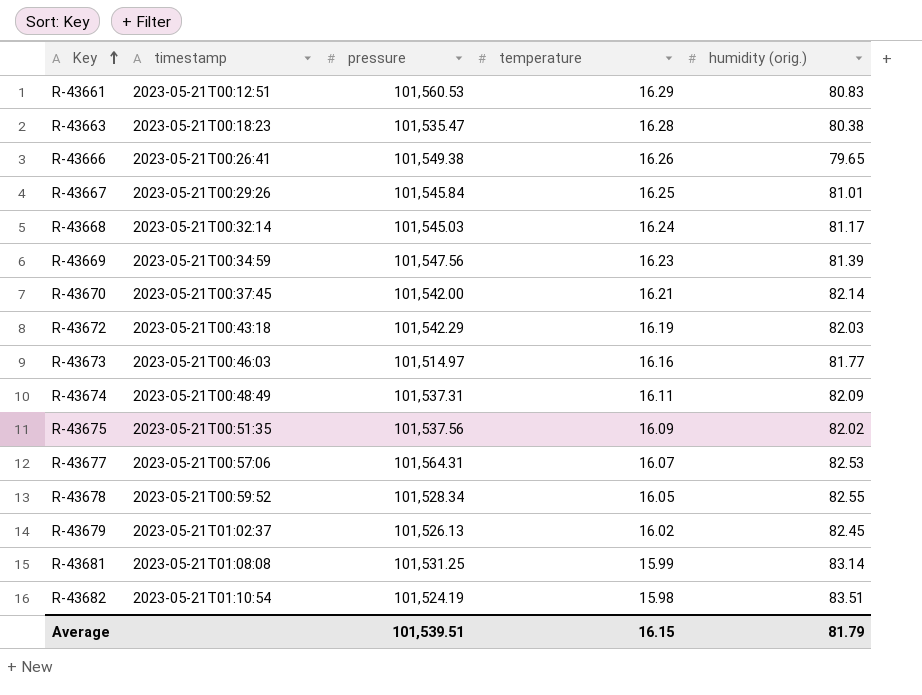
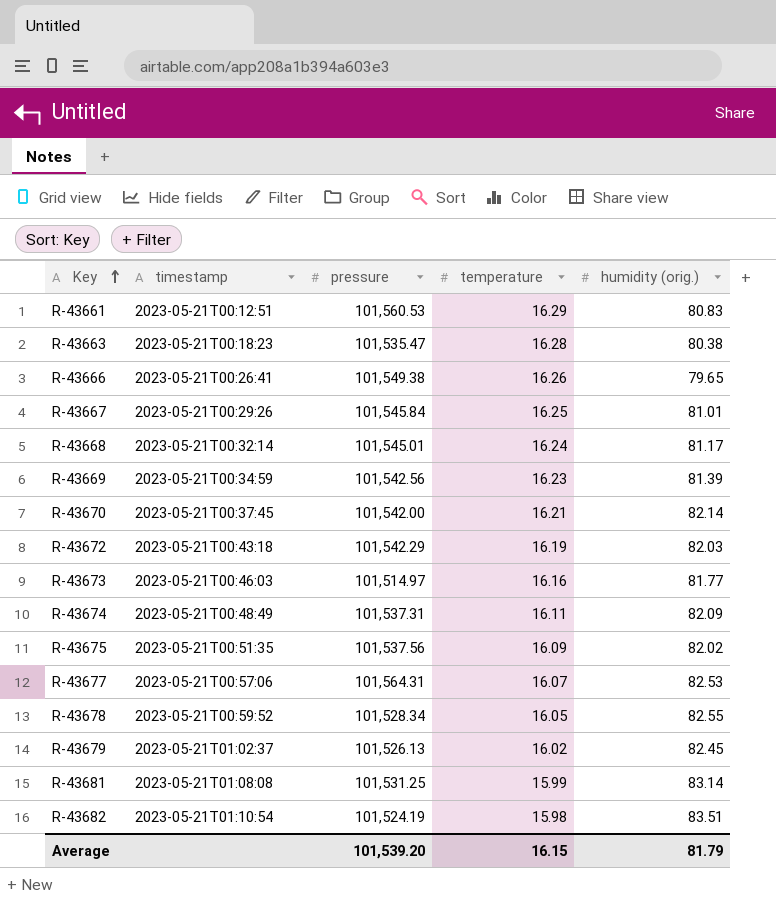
R-43668 | pressure: 101,545.03 -> 101,545.01
R-43669 | pressure: 101,547.56 -> 101,542.56
Average | pressure: 101,539.51 -> 101,539.20

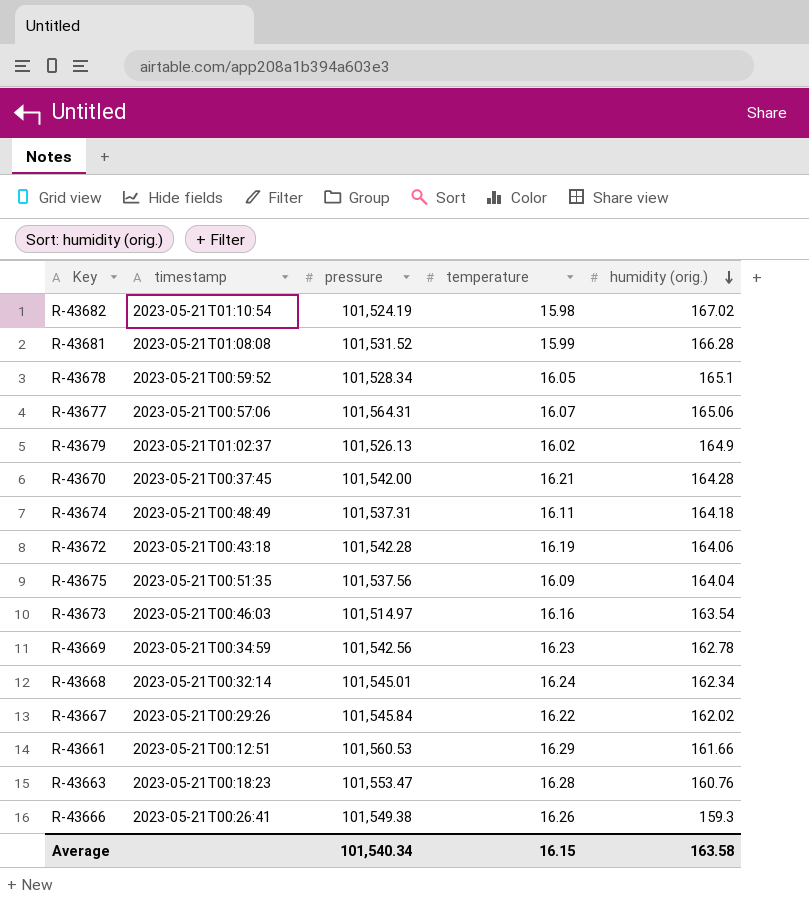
row order: Key ascending -> humidity (orig.) descending
R-43682 | humidity (orig.): 83.51 -> 167.02
R-43681 | pressure: 101,531.25 -> 101,531.52
R-43681 | humidity (orig.): 83.14 -> 166.28
R-43678 | humidity (orig.): 82.55 -> 165.1
R-43677 | humidity (orig.): 82.53 -> 165.06
R-43679 | humidity (orig.): 82.45 -> 164.9
R-43670 | humidity (orig.): 82.14 -> 164.28
R-43674 | humidity (orig.): 82.09 -> 164.18
R-43672 | pressure: 101,542.29 -> 101,542.28
R-43672 | humidity (orig.): 82.03 -> 164.06
R-43675 | humidity (orig.): 82.02 -> 164.04
R-43673 | humidity (orig.): 81.77 -> 163.54
R-43669 | humidity (orig.): 81.39 -> 162.78
R-43668 | humidity (orig.): 81.17 -> 162.34
R-43667 | temperature: 16.25 -> 16.22
R-43667 | humidity (orig.): 81.01 -> 162.02
R-43661 | humidity (orig.): 80.83 -> 161.66
R-43663 | pressure: 101,535.47 -> 101,553.47
R-43663 | humidity (orig.): 80.38 -> 160.76
R-43666 | humidity (orig.): 79.65 -> 159.3
Average | pressure: 101,539.20 -> 101,540.34
Average | humidity (orig.): 81.79 -> 163.58

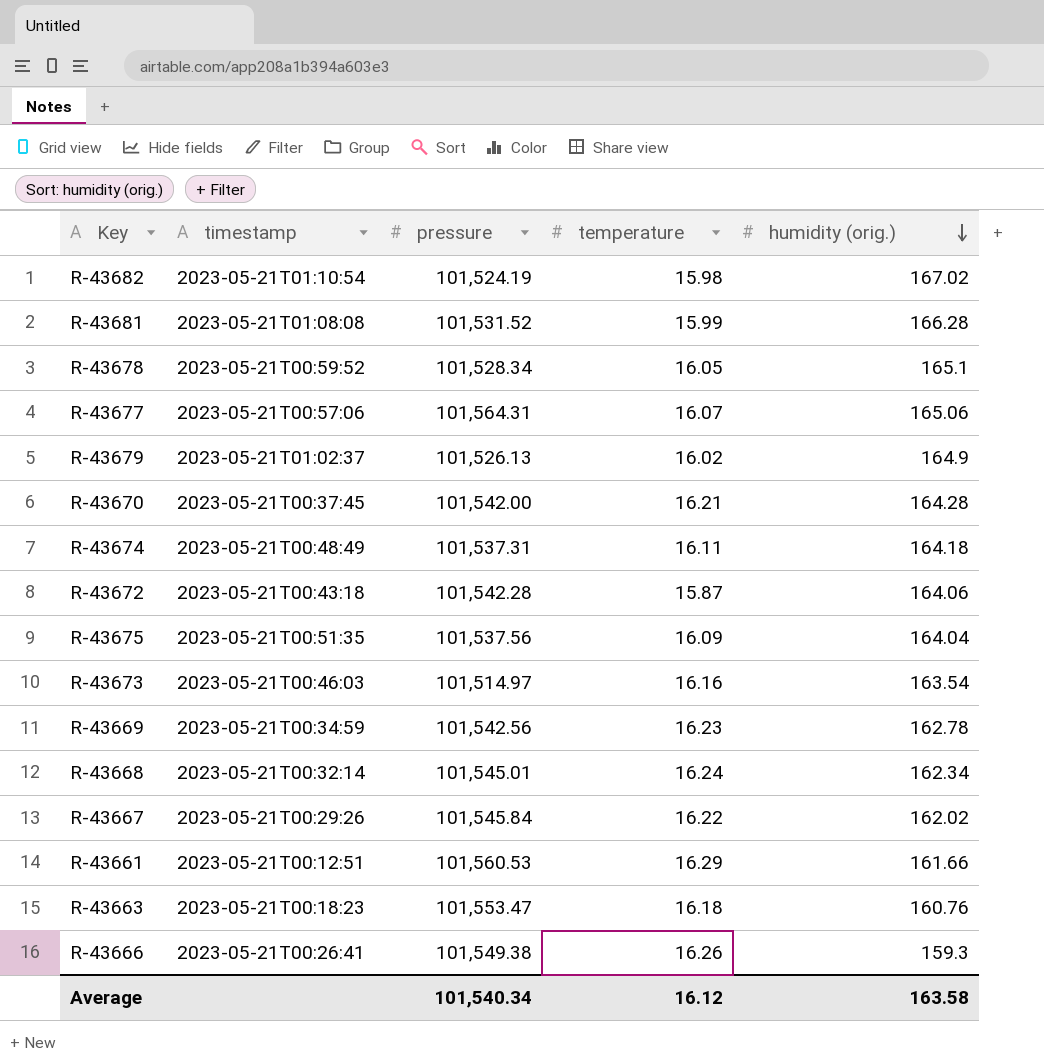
R-43672 | temperature: 16.19 -> 15.87
R-43663 | temperature: 16.28 -> 16.18
Average | temperature: 16.15 -> 16.12

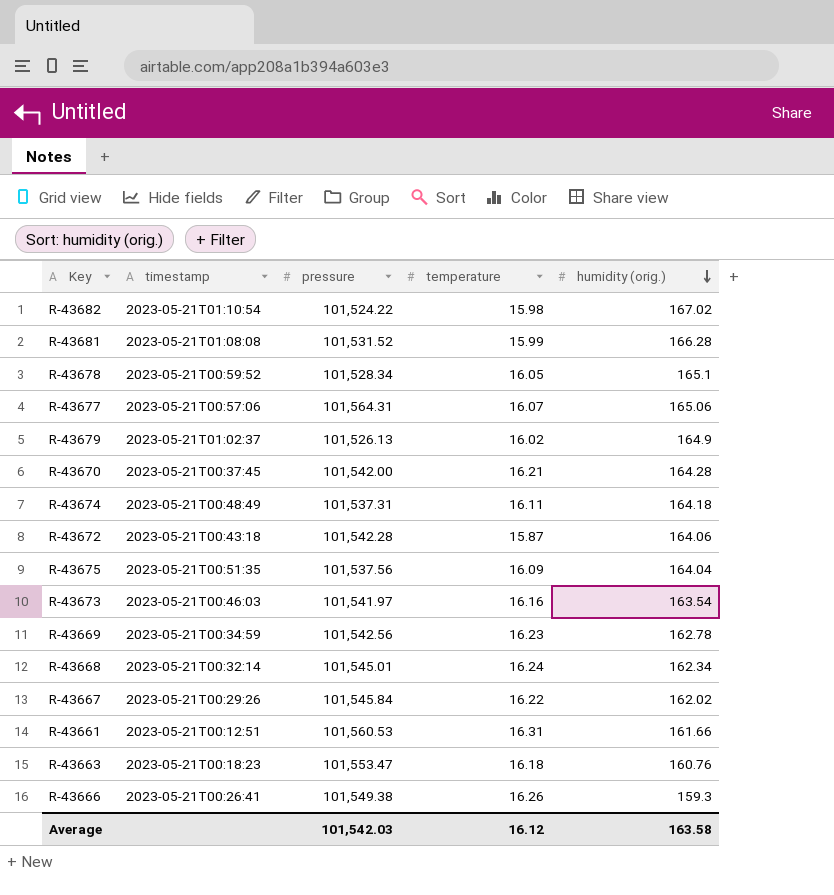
R-43682 | pressure: 101,524.19 -> 101,524.22
R-43673 | pressure: 101,514.97 -> 101,541.97
R-43661 | temperature: 16.29 -> 16.31
Average | pressure: 101,540.34 -> 101,542.03

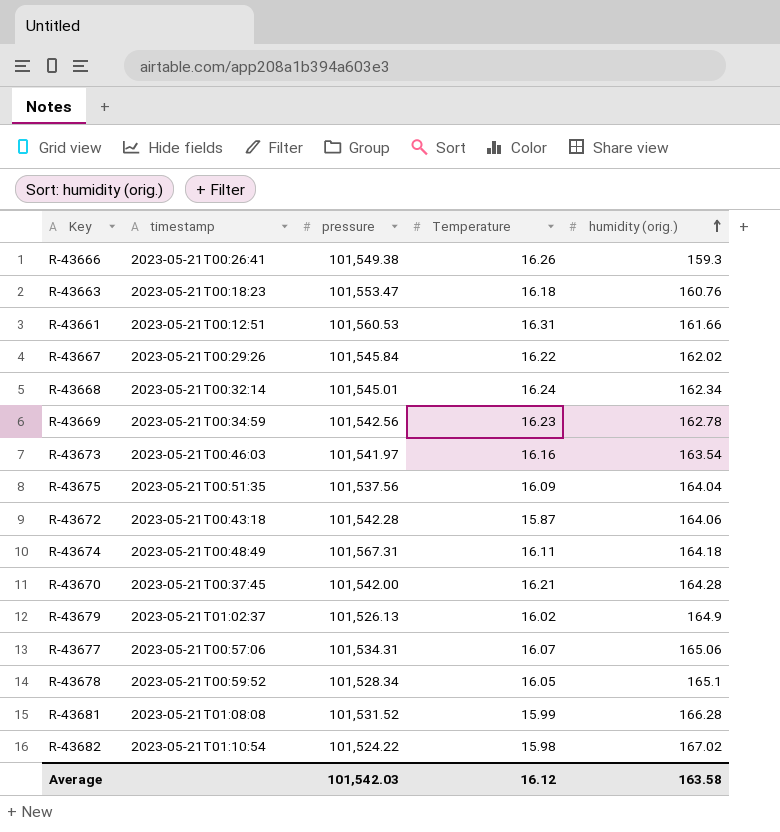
row order: humidity (orig.) descending -> humidity (orig.) ascending
column name: temperature -> Temperature
R-43674 | pressure: 101,537.31 -> 101,567.31
R-43677 | pressure: 101,564.31 -> 101,534.31

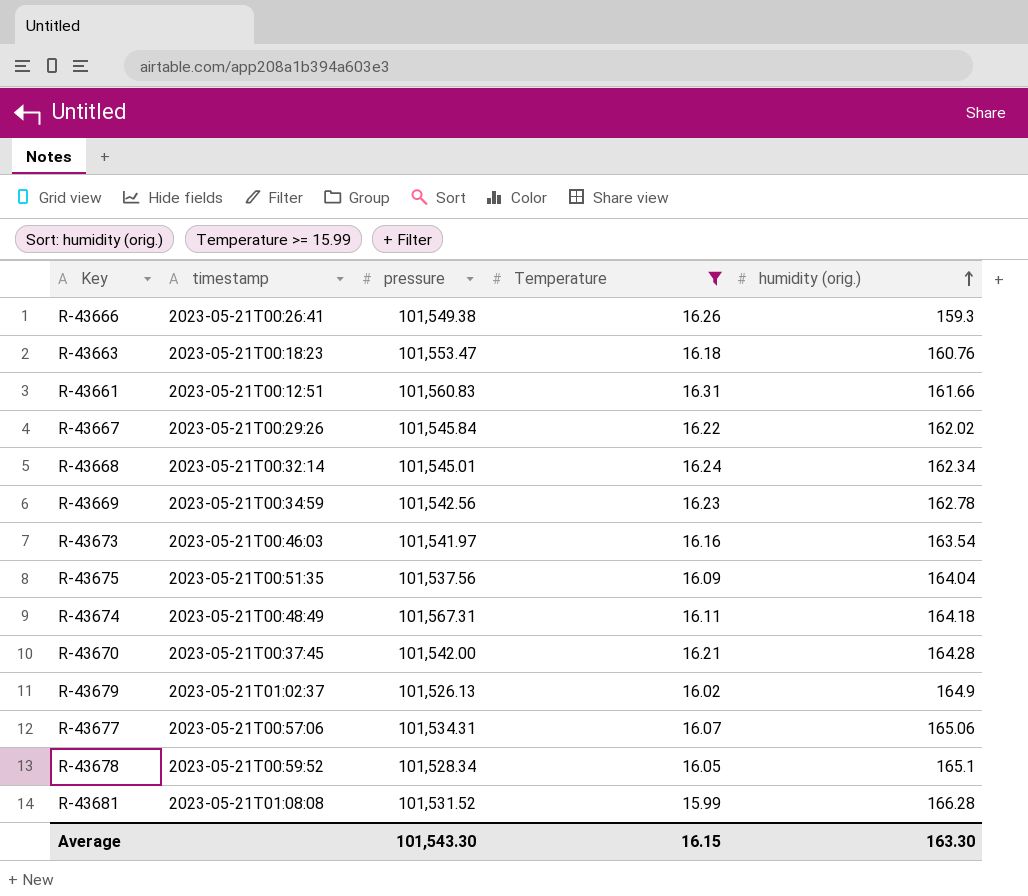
filter: none -> Temperature >= 15.99
R-43661 | pressure: 101,560.53 -> 101,560.83
Average | pressure: 101,542.03 -> 101,543.30
Average | Temperature: 16.12 -> 16.15
Average | humidity (orig.): 163.58 -> 163.30

